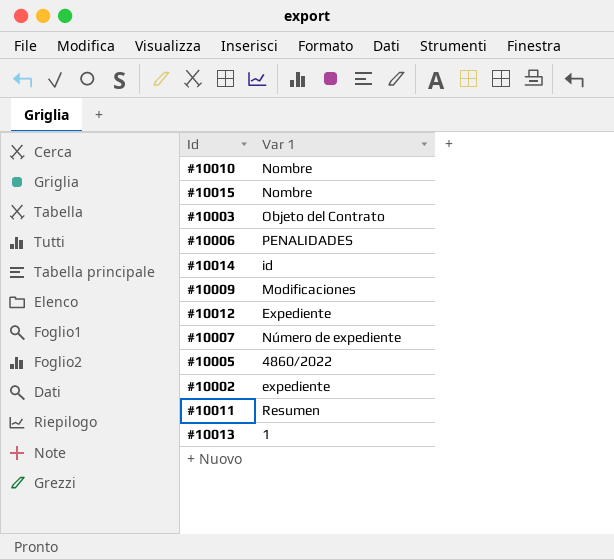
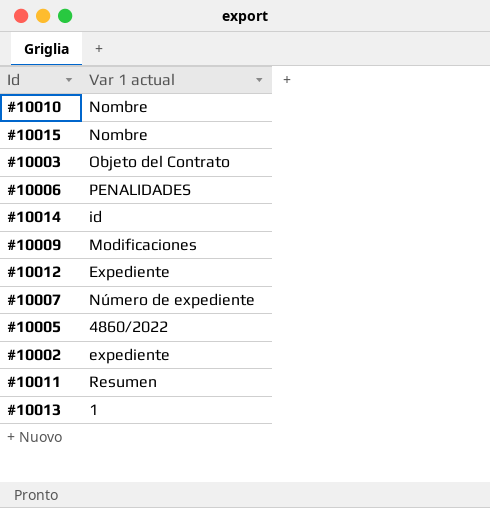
column name: Var 1 -> Var 1 actual

